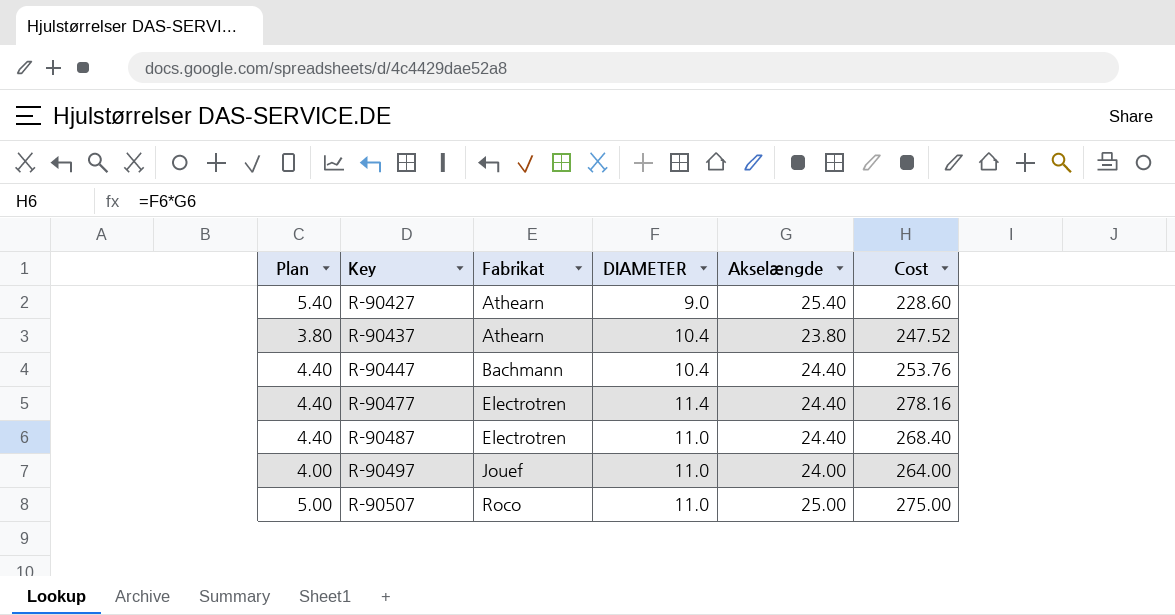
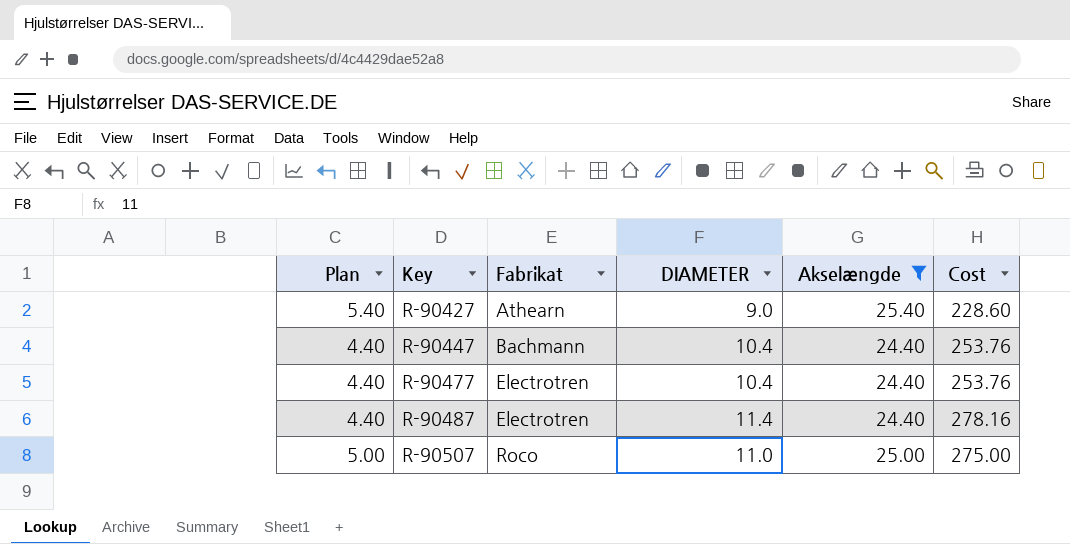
filter: none -> Akselængde >= 24.40
R-90477 | DIAMETER: 11.4 -> 10.4
R-90477 | Cost: 278.16 -> 253.76
R-90487 | DIAMETER: 11.0 -> 11.4
R-90487 | Cost: 268.40 -> 278.16

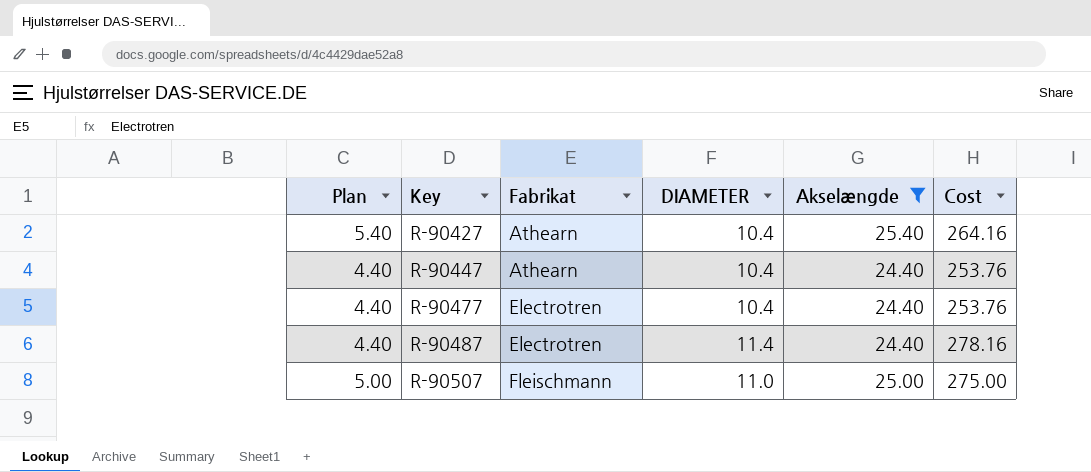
R-90427 | DIAMETER: 9.0 -> 10.4
R-90427 | Cost: 228.60 -> 264.16
R-90447 | Fabrikat: Bachmann -> Athearn
R-90507 | Fabrikat: Roco -> Fleischmann

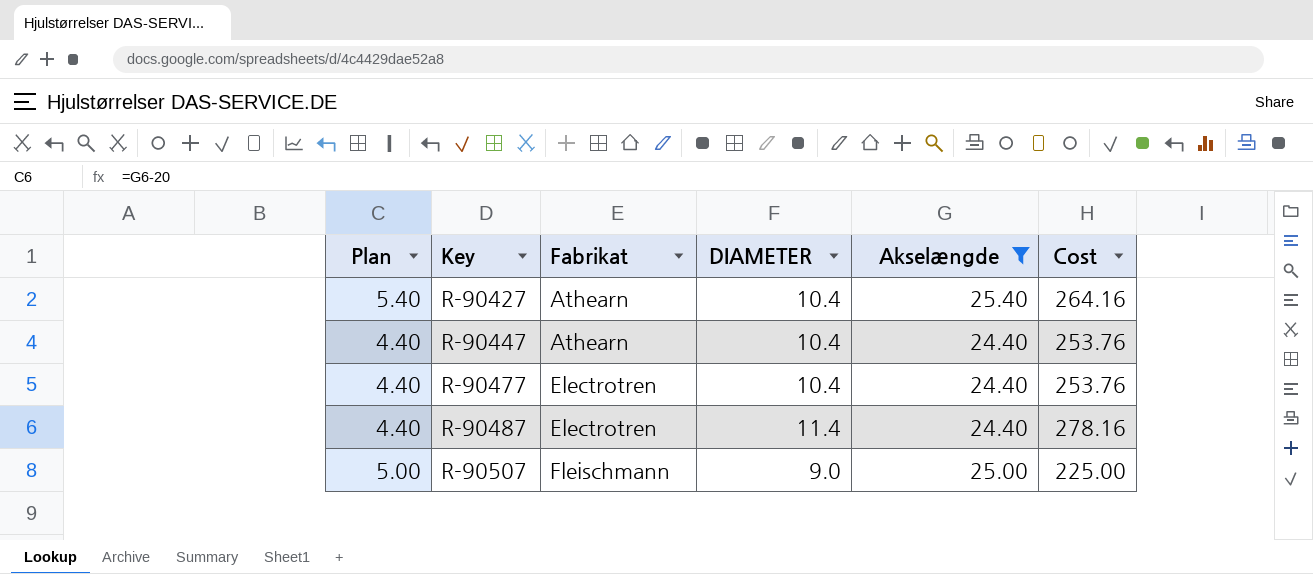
R-90507 | DIAMETER: 11.0 -> 9.0
R-90507 | Cost: 275.00 -> 225.00

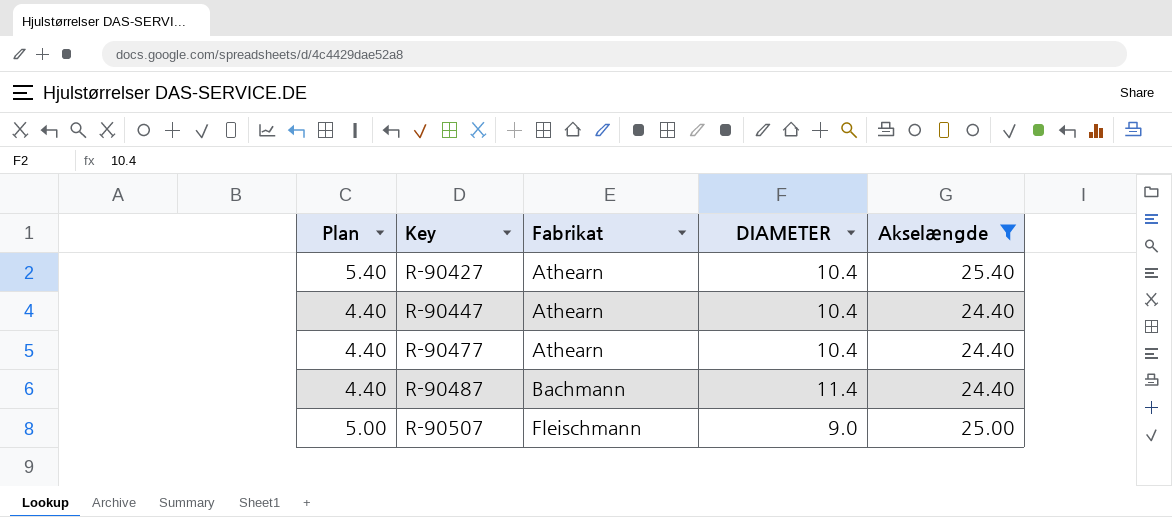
column Cost | formula: [DIAMETER] * [Akselængde] -> none
R-90477 | Fabrikat: Electrotren -> Athearn
R-90487 | Fabrikat: Electrotren -> Bachmann

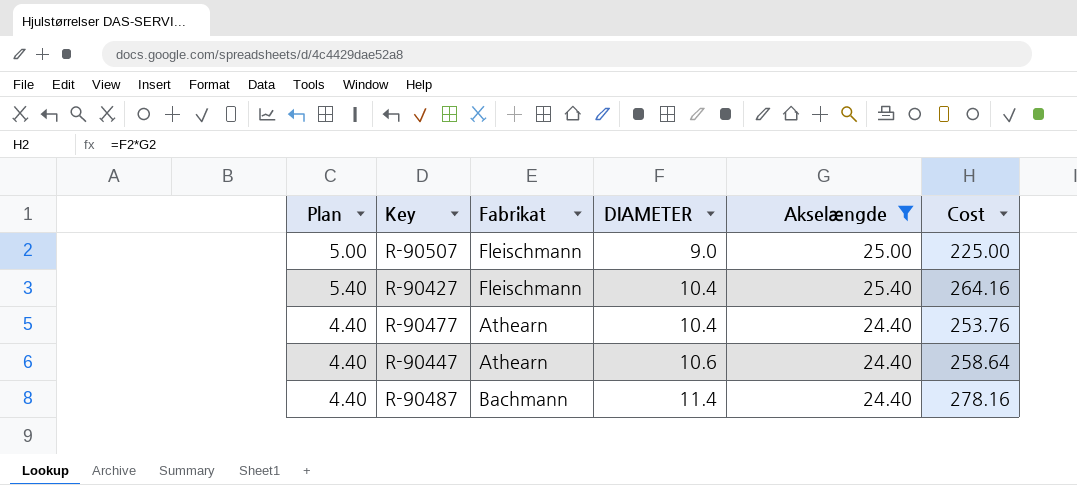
row order: Key ascending -> DIAMETER ascending
column Cost | formula: none -> [DIAMETER] * [Akselængde]
R-90427 | Fabrikat: Athearn -> Fleischmann
R-90447 | DIAMETER: 10.4 -> 10.6

